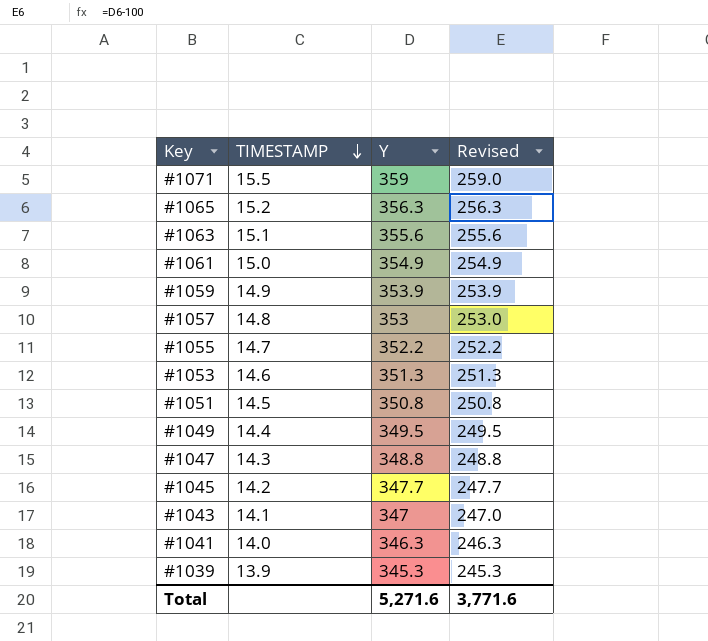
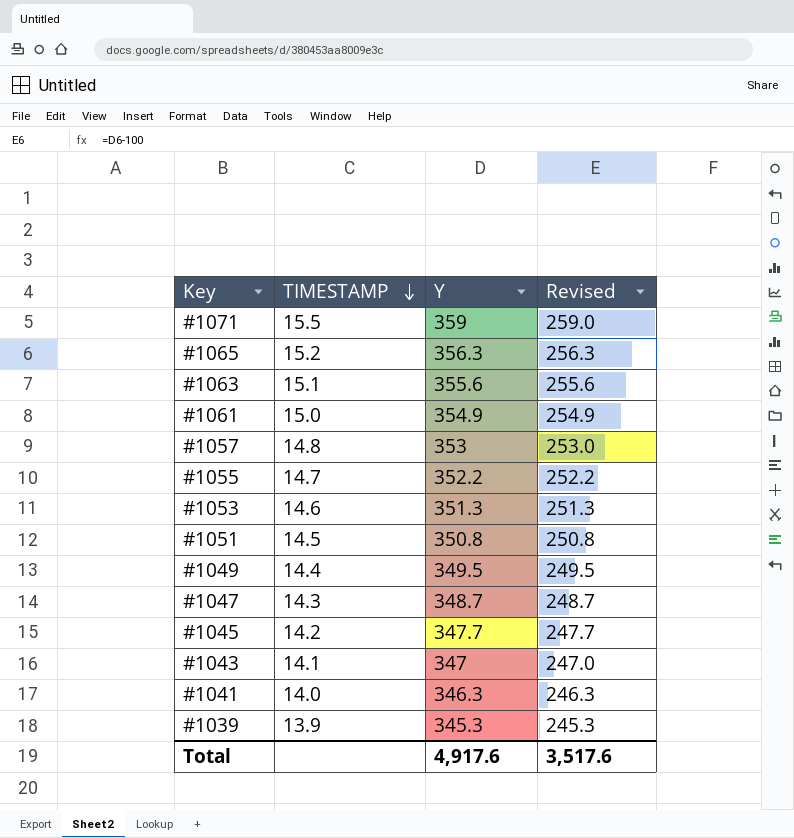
row #1059: 14.9 | 353.9 | 253.9 -> none
#1047 | Y: 348.8 -> 348.7
#1047 | Revised: 248.8 -> 248.7
Total | Y: 5,271.6 -> 4,917.6
Total | Revised: 3,771.6 -> 3,517.6

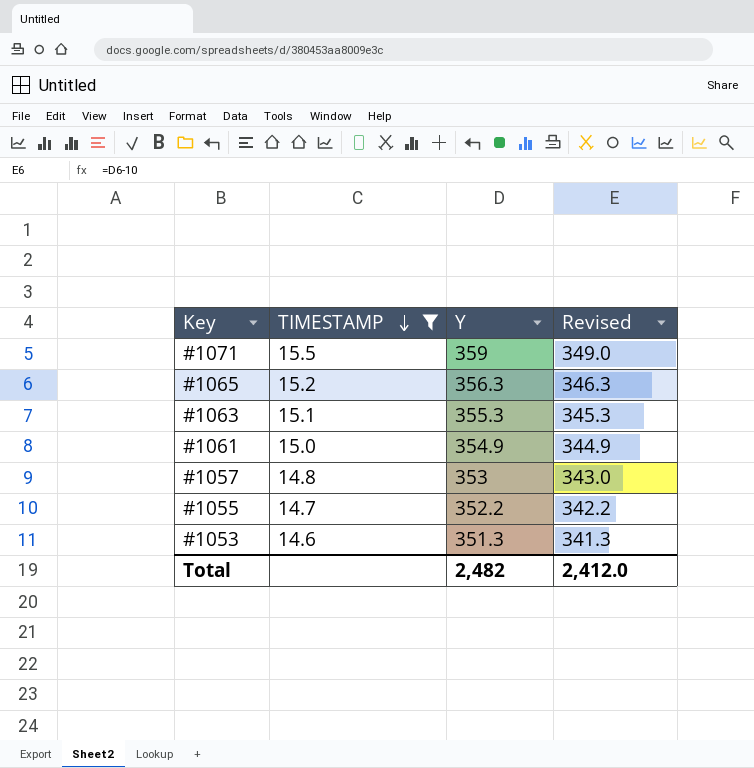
filter: none -> TIMESTAMP >= 14.6
column Revised | formula: [Y] - 100 -> [Y] - 10
#1063 | Y: 355.6 -> 355.3
Total | Y: 4,917.6 -> 2,482
Total | Revised: 3,517.6 -> 2,412.0

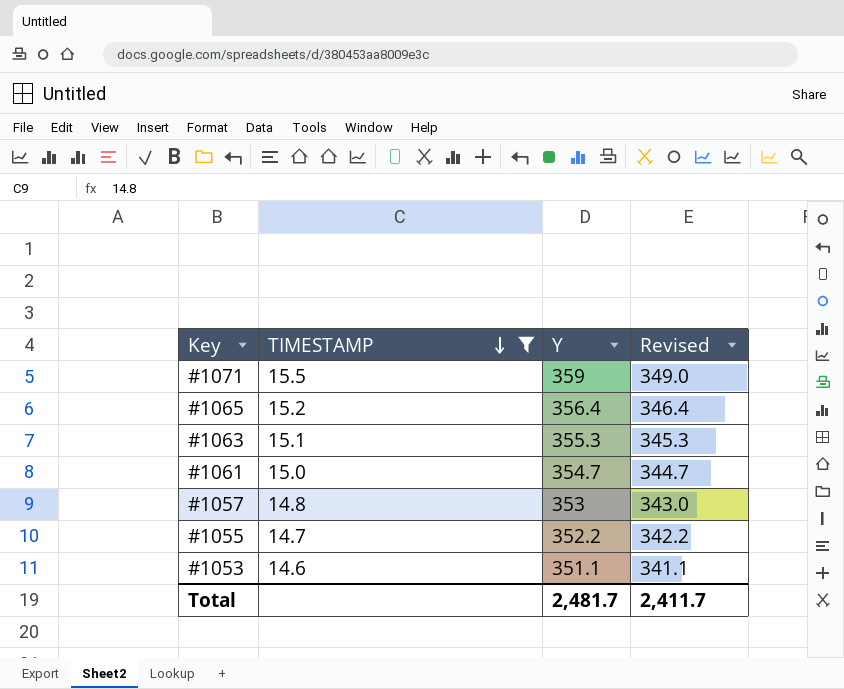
#1065 | Y: 356.3 -> 356.4
#1065 | Revised: 346.3 -> 346.4
#1061 | Y: 354.9 -> 354.7
#1061 | Revised: 344.9 -> 344.7
#1053 | Y: 351.3 -> 351.1
#1053 | Revised: 341.3 -> 341.1
Total | Y: 2,482 -> 2,481.7
Total | Revised: 2,412.0 -> 2,411.7

